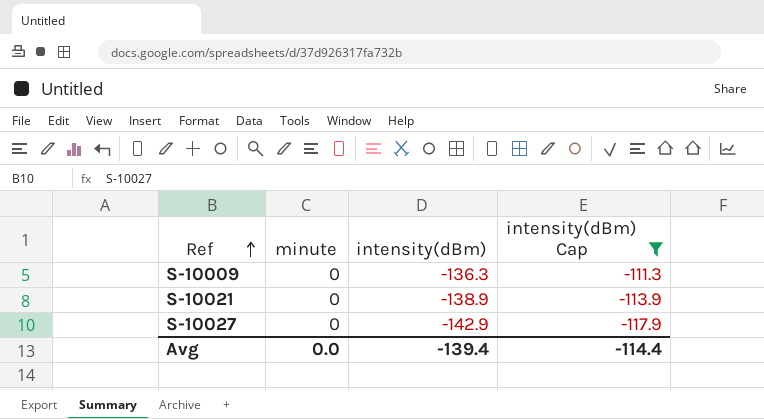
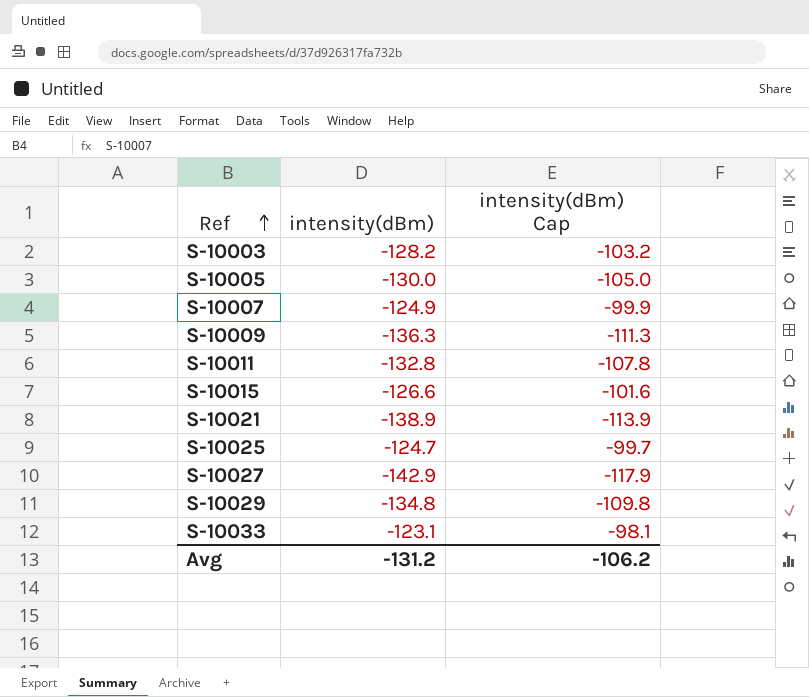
filter: intensity(dBm) Cap <= -111.3 -> none
column minute | position: 2 -> none
Avg | intensity(dBm): -139.4 -> -131.2
Avg | intensity(dBm) Cap: -114.4 -> -106.2

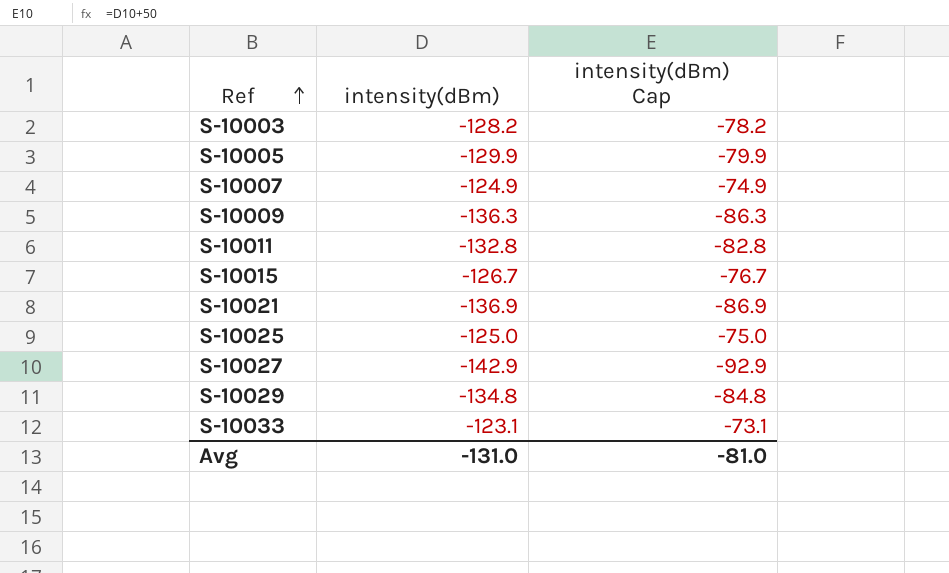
column intensity(dBm) Cap | formula: [intensity(dBm)] + 25 -> [intensity(dBm)] + 50
S-10005 | intensity(dBm): -130.0 -> -129.9
S-10015 | intensity(dBm): -126.6 -> -126.7
S-10021 | intensity(dBm): -138.9 -> -136.9
S-10025 | intensity(dBm): -124.7 -> -125.0
Avg | intensity(dBm): -131.2 -> -131.0
Avg | intensity(dBm) Cap: -106.2 -> -81.0

